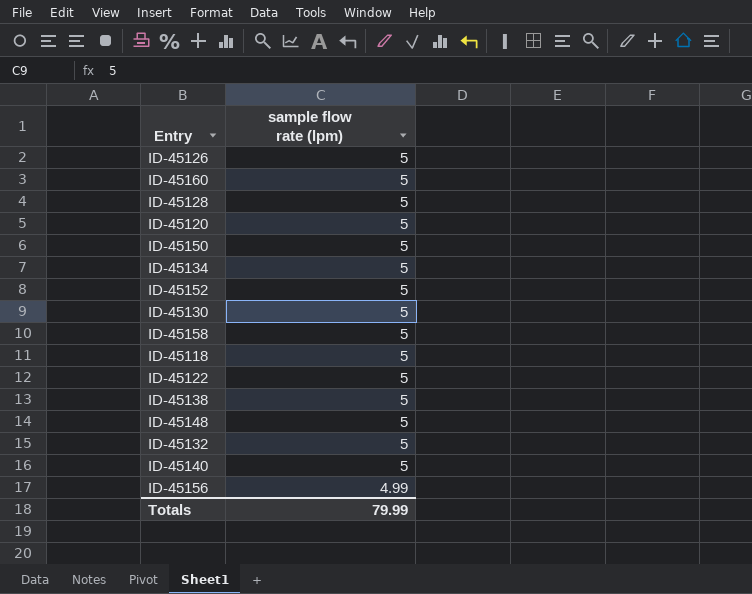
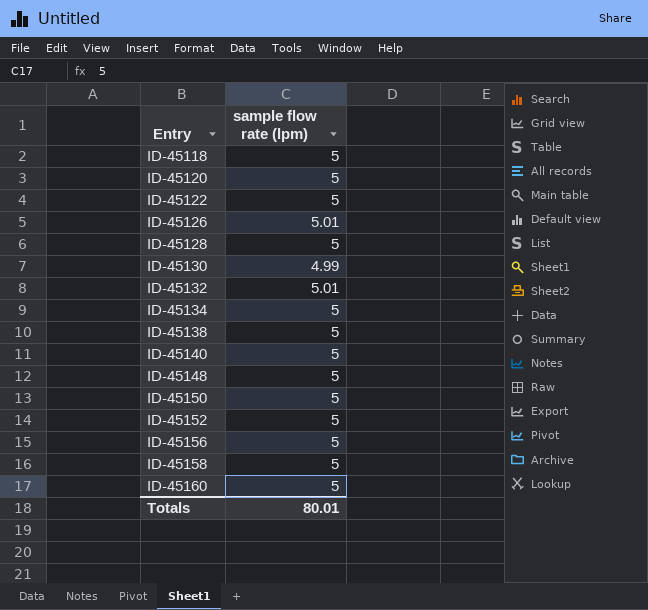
row order: sample flow rate (lpm) descending -> Entry ascending
ID-45126 | sample flow rate (lpm): 5 -> 5.01
ID-45130 | sample flow rate (lpm): 5 -> 4.99
ID-45132 | sample flow rate (lpm): 5 -> 5.01
ID-45156 | sample flow rate (lpm): 4.99 -> 5
Totals | sample flow rate (lpm): 79.99 -> 80.01

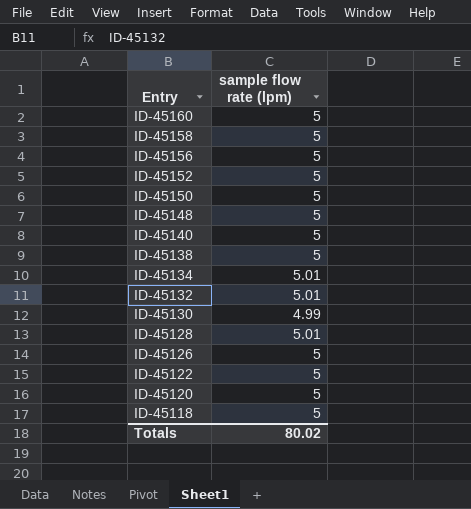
row order: Entry ascending -> Entry descending
ID-45134 | sample flow rate (lpm): 5 -> 5.01
ID-45128 | sample flow rate (lpm): 5 -> 5.01
ID-45126 | sample flow rate (lpm): 5.01 -> 5
Totals | sample flow rate (lpm): 80.01 -> 80.02

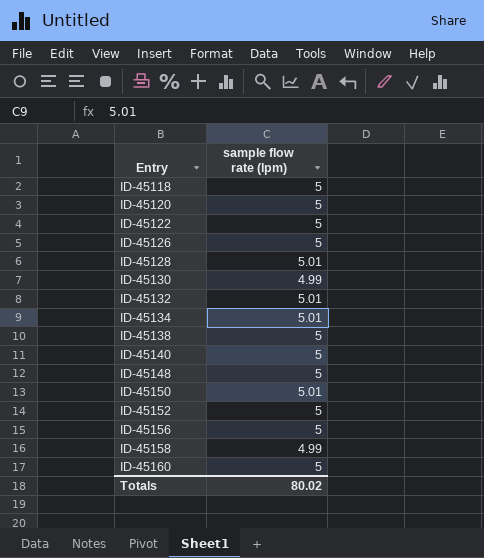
row order: Entry descending -> Entry ascending
ID-45150 | sample flow rate (lpm): 5 -> 5.01
ID-45158 | sample flow rate (lpm): 5 -> 4.99

